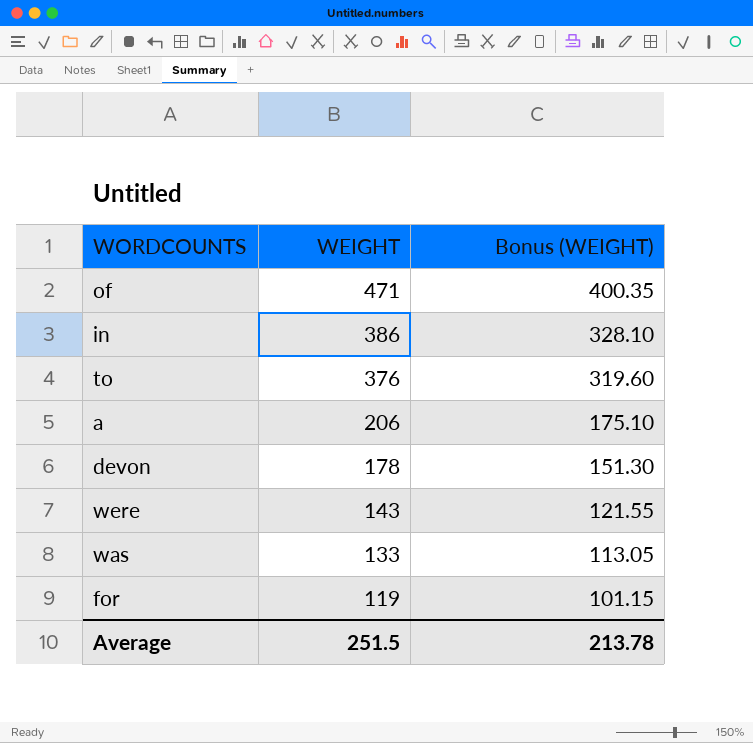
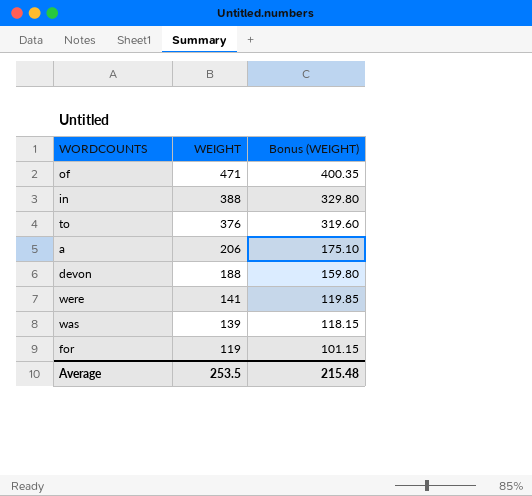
in | WEIGHT: 386 -> 388
in | Bonus (WEIGHT): 328.10 -> 329.80
devon | WEIGHT: 178 -> 188
devon | Bonus (WEIGHT): 151.30 -> 159.80
were | WEIGHT: 143 -> 141
were | Bonus (WEIGHT): 121.55 -> 119.85
was | WEIGHT: 133 -> 139
was | Bonus (WEIGHT): 113.05 -> 118.15
Average | WEIGHT: 251.5 -> 253.5
Average | Bonus (WEIGHT): 213.78 -> 215.48

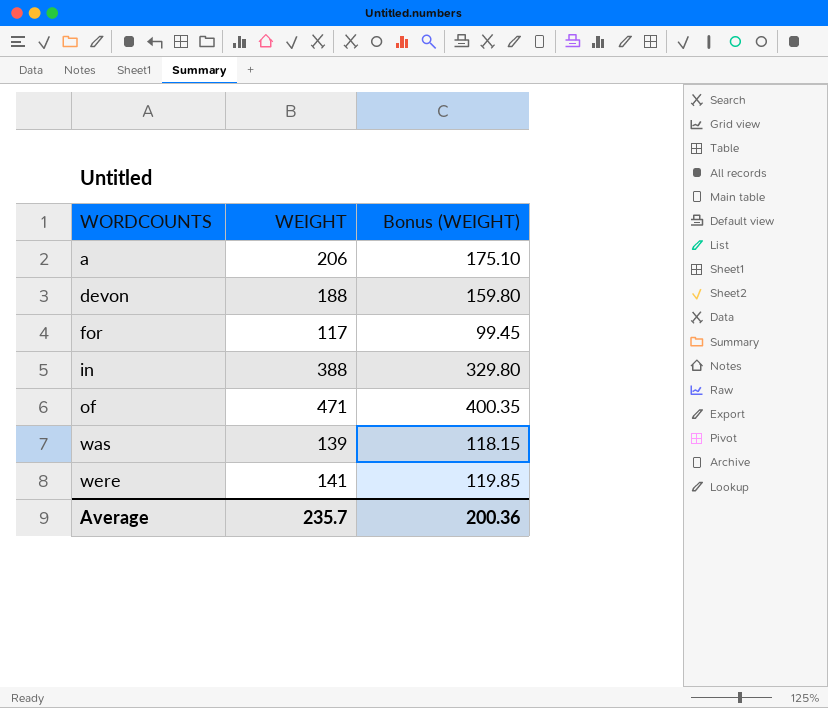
row order: WEIGHT descending -> WORDCOUNTS ascending
row to: 376 | 319.60 -> none
for | WEIGHT: 119 -> 117
for | Bonus (WEIGHT): 101.15 -> 99.45
Average | WEIGHT: 253.5 -> 235.7
Average | Bonus (WEIGHT): 215.48 -> 200.36

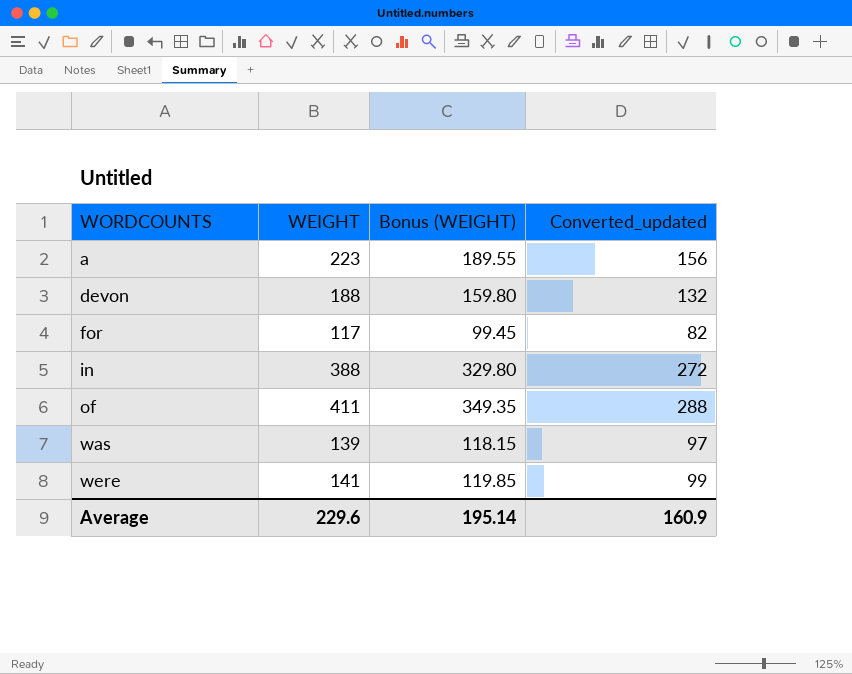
column Converted_updated | formula: none -> [WEIGHT] * 0.7
a | WEIGHT: 206 -> 223
a | Bonus (WEIGHT): 175.10 -> 189.55
of | WEIGHT: 471 -> 411
of | Bonus (WEIGHT): 400.35 -> 349.35
Average | WEIGHT: 235.7 -> 229.6
Average | Bonus (WEIGHT): 200.36 -> 195.14

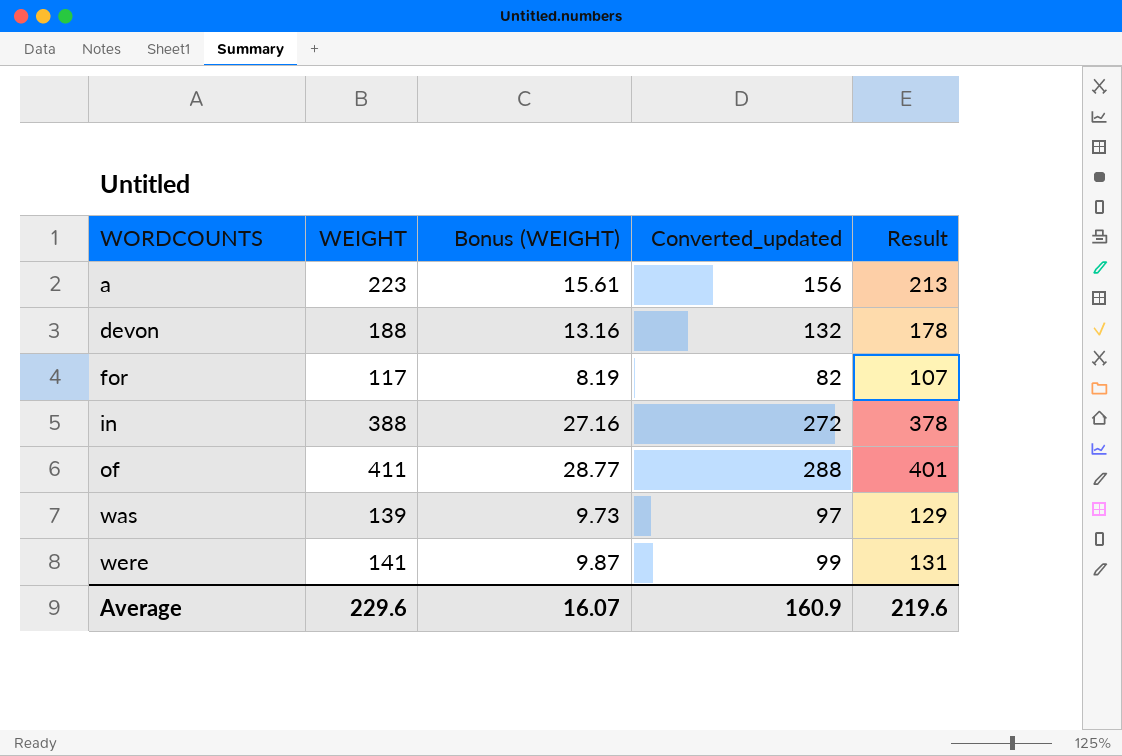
column Bonus (WEIGHT) | formula: [WEIGHT] * 0.85 -> [WEIGHT] * 0.07
column Result | formula: none -> [WEIGHT] - 10
Average | Bonus (WEIGHT): 195.14 -> 16.07

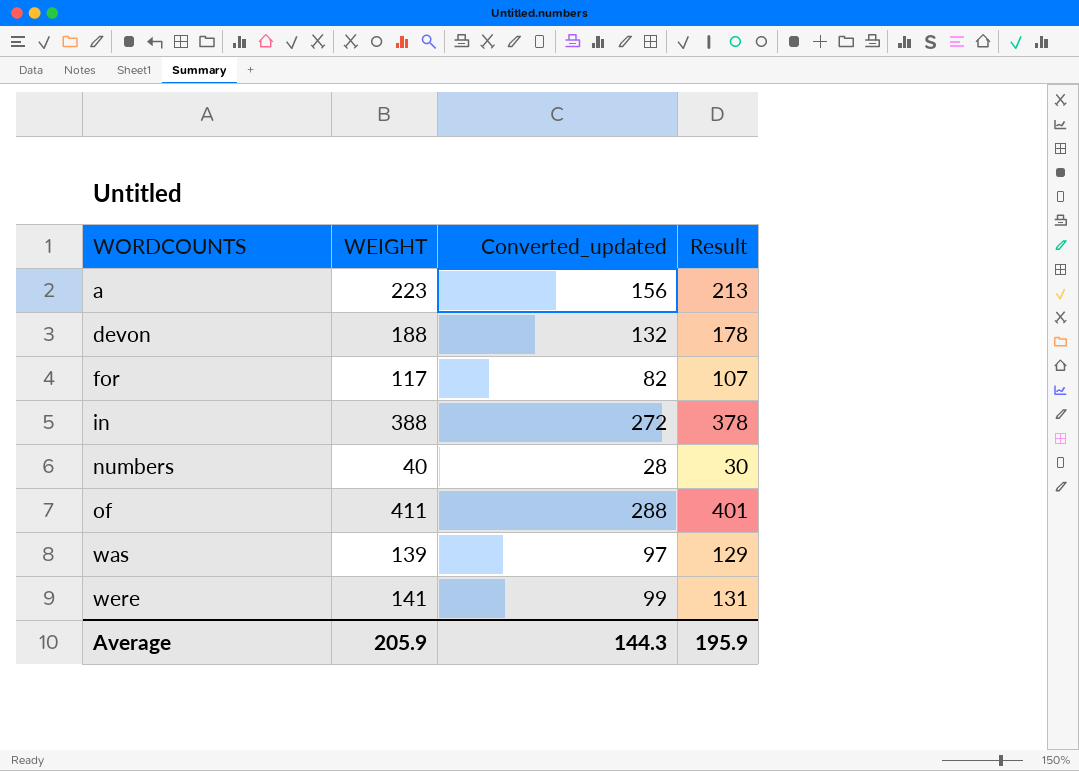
column Bonus (WEIGHT) | formula: [WEIGHT] * 0.07 -> none
row numbers: none -> 40 | 28 | 30
Average | WEIGHT: 229.6 -> 205.9
Average | Converted_updated: 160.9 -> 144.3
Average | Result: 219.6 -> 195.9

